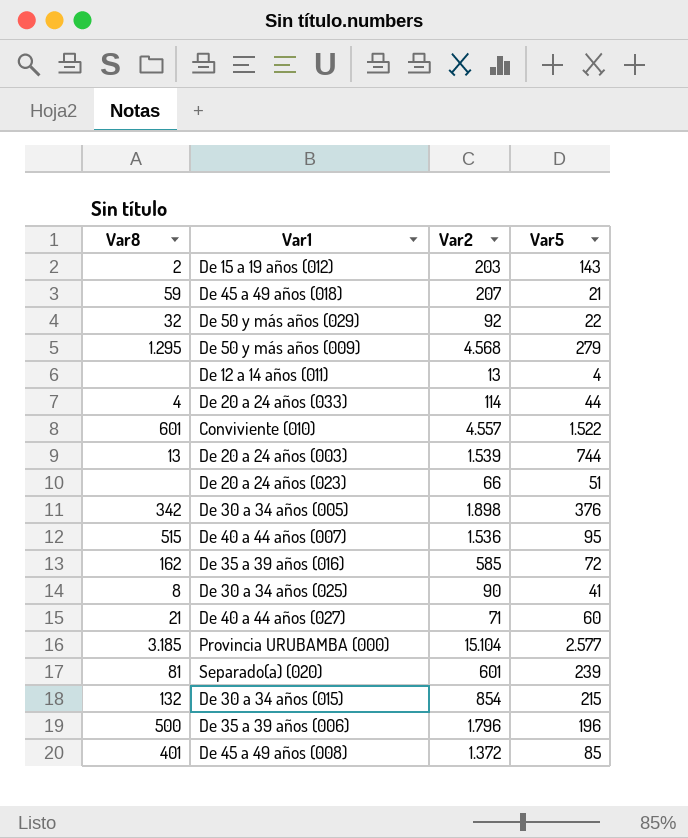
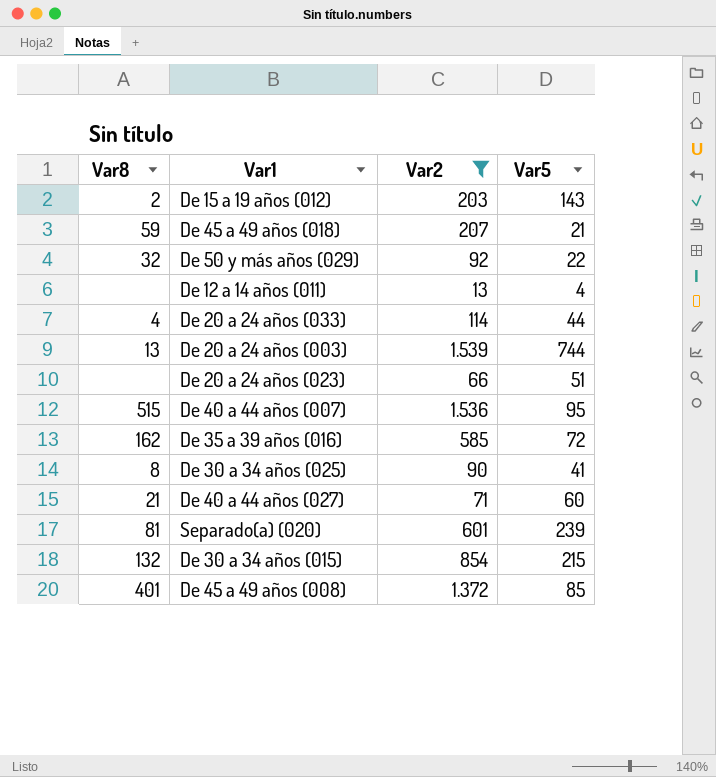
filter: none -> Var2 <= 1.539

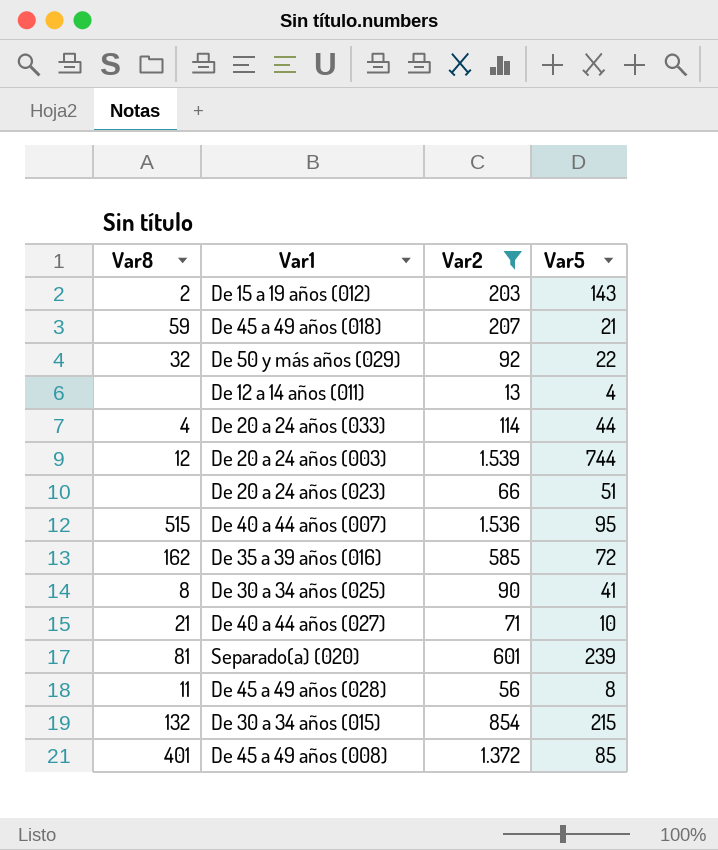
De 20 a 24 años (003) | Var8: 13 -> 12
De 40 a 44 años (027) | Var5: 60 -> 10
row De 45 a 49 años (028): none -> 11 | 56 | 8

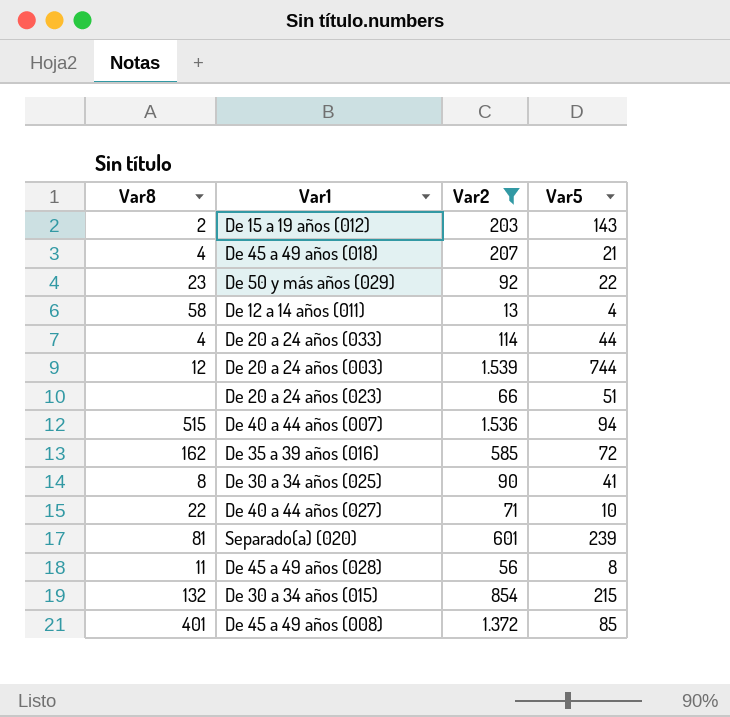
De 45 a 49 años (018) | Var8: 59 -> 4
De 50 y más años (029) | Var8: 32 -> 23
De 12 a 14 años (011) | Var8: none -> 58
De 40 a 44 años (007) | Var5: 95 -> 94
De 40 a 44 años (027) | Var8: 21 -> 22

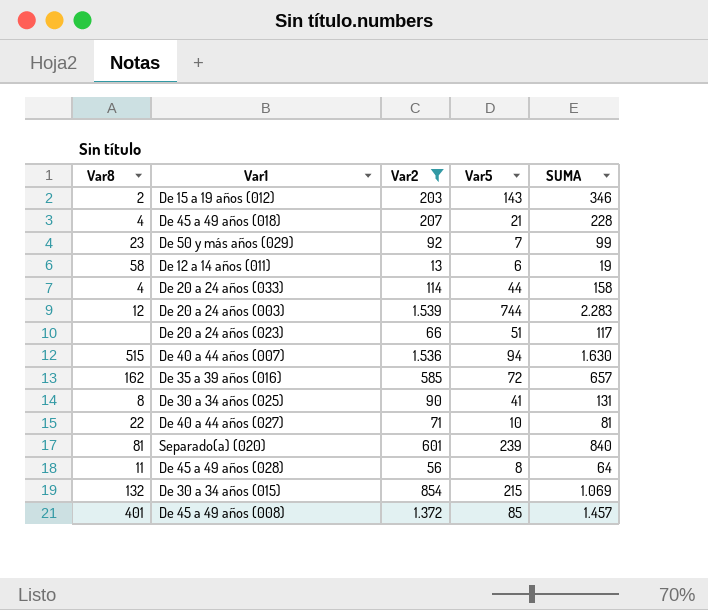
column SUMA | formula: none -> [Var2] + [Var5]
De 50 y más años (029) | Var5: 22 -> 7
De 12 a 14 años (011) | Var5: 4 -> 6

